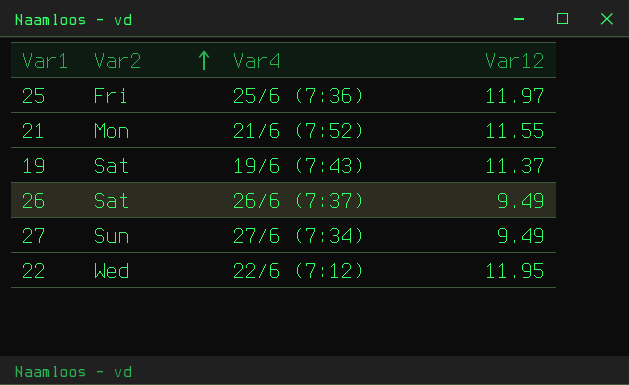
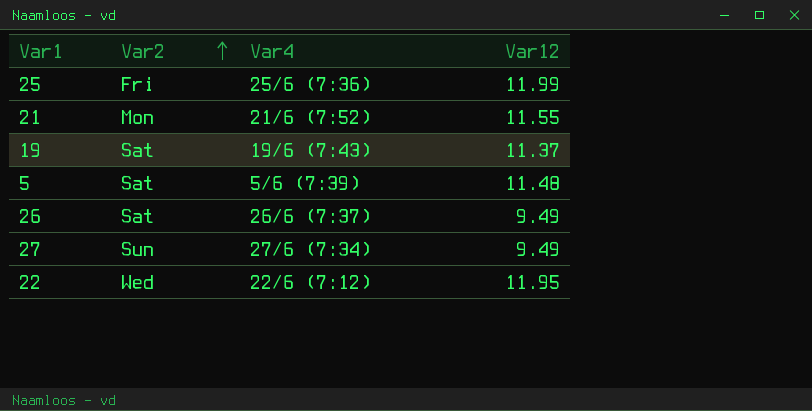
25 | Var12: 11.97 -> 11.99
row 5: none -> Sat | 5/6 (7:39) | 11.48

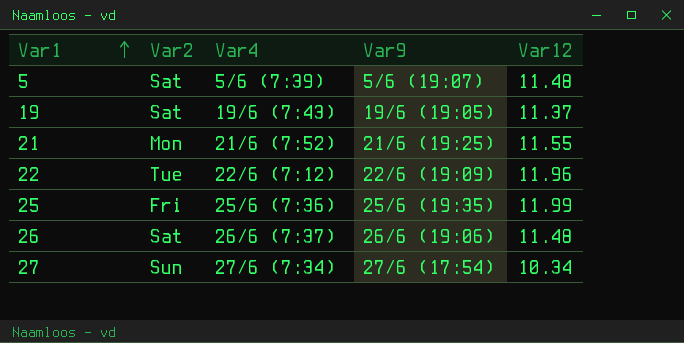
row order: Var2 ascending -> Var1 ascending
column Var9 | position: none -> 4
22 | Var2: Wed -> Tue
22 | Var12: 11.95 -> 11.96
26 | Var12: 9.49 -> 11.48
27 | Var12: 9.49 -> 10.34

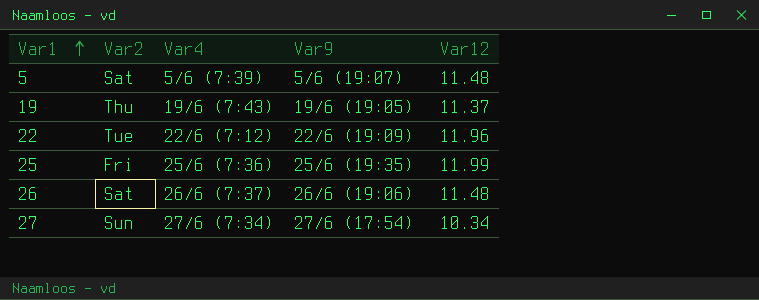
row 21: Mon | 21/6 (7:52) | 21/6 (19:25) | 11.55 -> none
19 | Var2: Sat -> Thu

